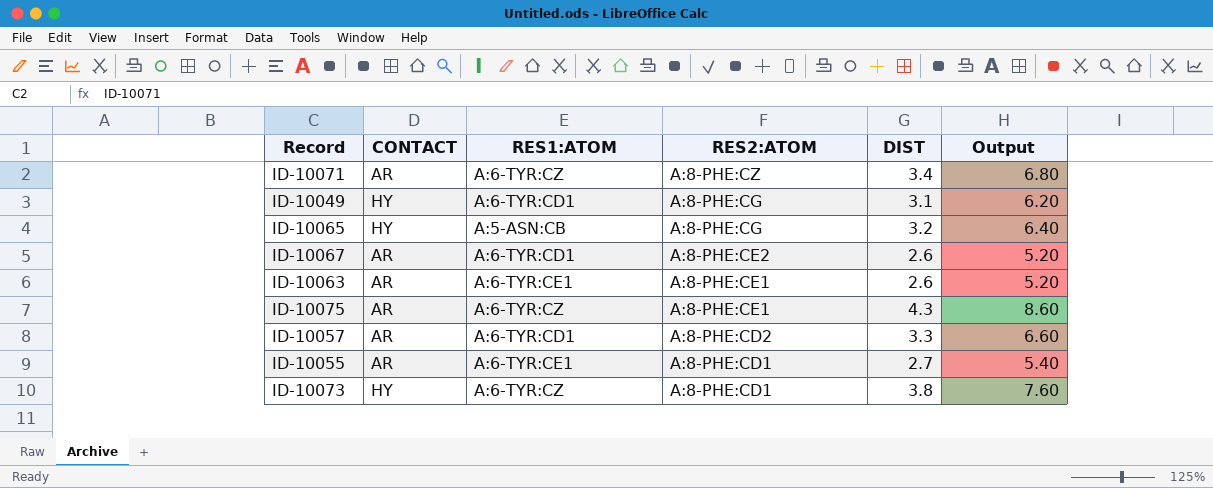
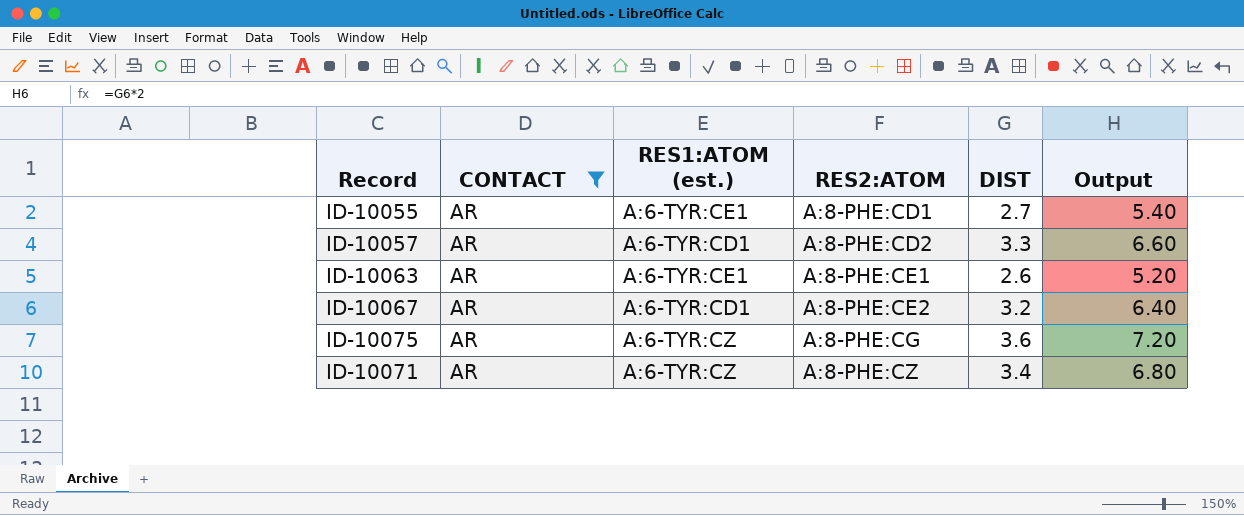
filter: none -> CONTACT = AR
row order: RES2:ATOM descending -> RES2:ATOM ascending
column name: RES1:ATOM -> RES1:ATOM (est.)
ID-10067 | DIST: 2.6 -> 3.2
ID-10067 | Output: 5.20 -> 6.40
ID-10075 | RES2:ATOM: A:8-PHE:CE1 -> A:8-PHE:CG
ID-10075 | DIST: 4.3 -> 3.6
ID-10075 | Output: 8.60 -> 7.20

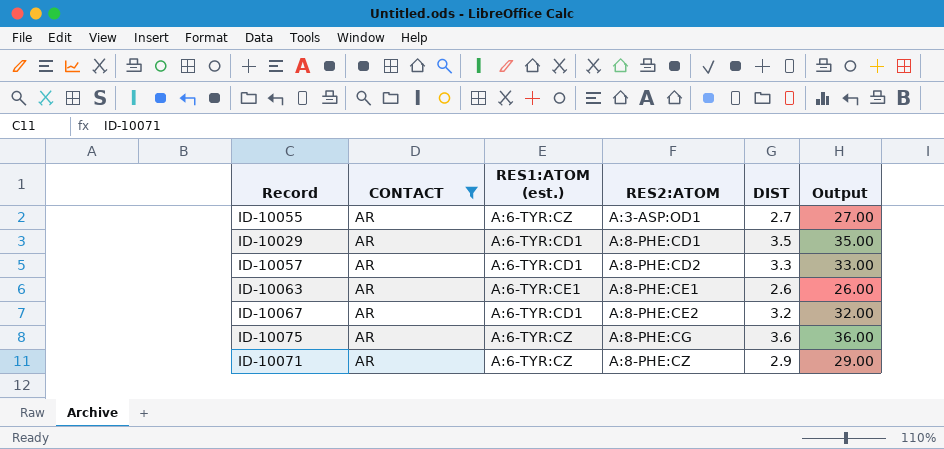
column Output | formula: [DIST] * 2 -> [DIST] * 10
ID-10055 | RES1:ATOM (est.): A:6-TYR:CE1 -> A:6-TYR:CZ
ID-10055 | RES2:ATOM: A:8-PHE:CD1 -> A:3-ASP:OD1
row ID-10029: none -> AR | A:6-TYR:CD1 | A:8-PHE:CD1 | 3.5 | 35.00
ID-10071 | DIST: 3.4 -> 2.9

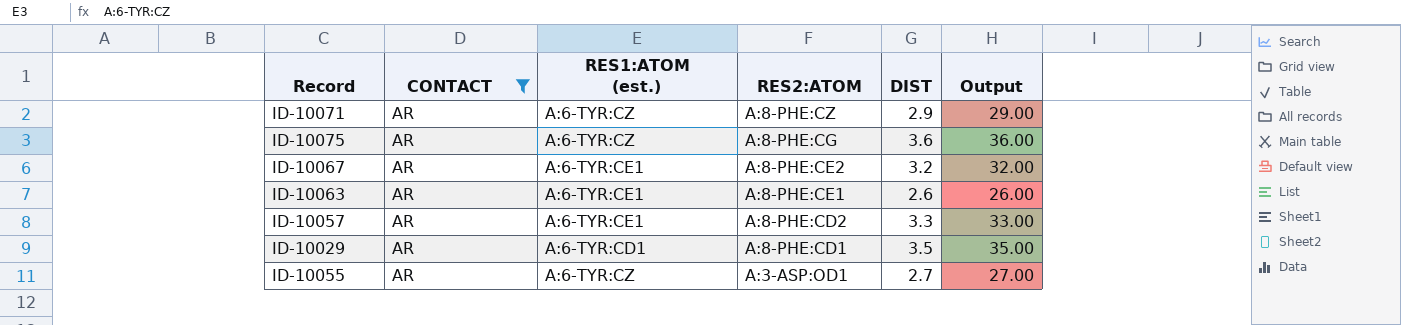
row order: RES2:ATOM ascending -> RES2:ATOM descending
ID-10067 | RES1:ATOM (est.): A:6-TYR:CD1 -> A:6-TYR:CE1
ID-10057 | RES1:ATOM (est.): A:6-TYR:CD1 -> A:6-TYR:CE1

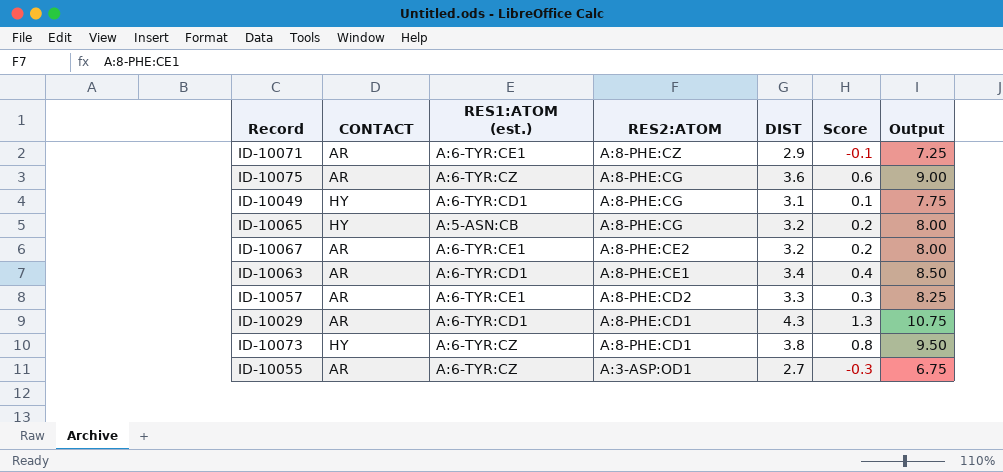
filter: CONTACT = AR -> none
column Score | formula: none -> [DIST] - 3
column Output | formula: [DIST] * 10 -> [DIST] * 2.5
ID-10071 | RES1:ATOM (est.): A:6-TYR:CZ -> A:6-TYR:CE1
ID-10063 | RES1:ATOM (est.): A:6-TYR:CE1 -> A:6-TYR:CD1
ID-10063 | DIST: 2.6 -> 3.4
ID-10029 | DIST: 3.5 -> 4.3

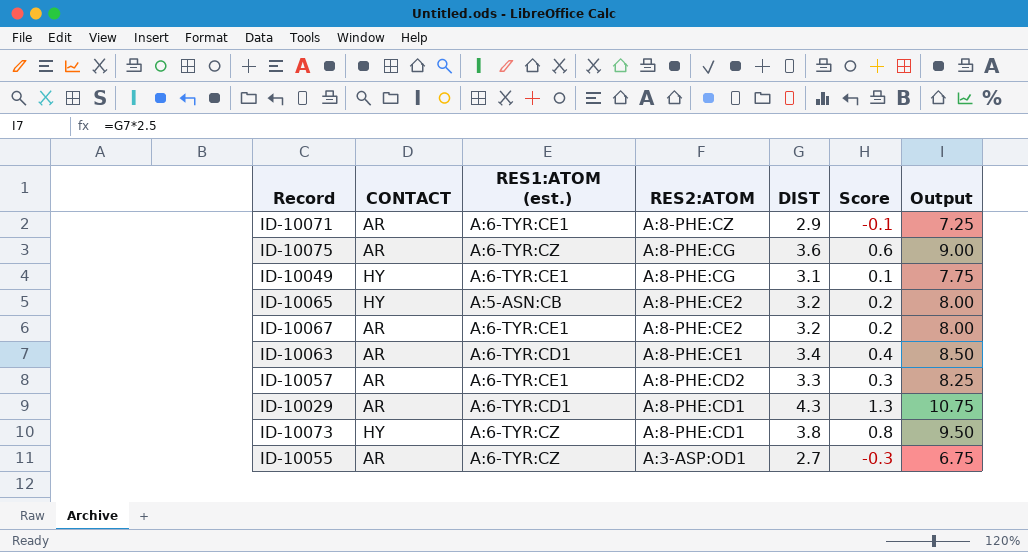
ID-10049 | RES1:ATOM (est.): A:6-TYR:CD1 -> A:6-TYR:CE1
ID-10065 | RES2:ATOM: A:8-PHE:CG -> A:8-PHE:CE2

